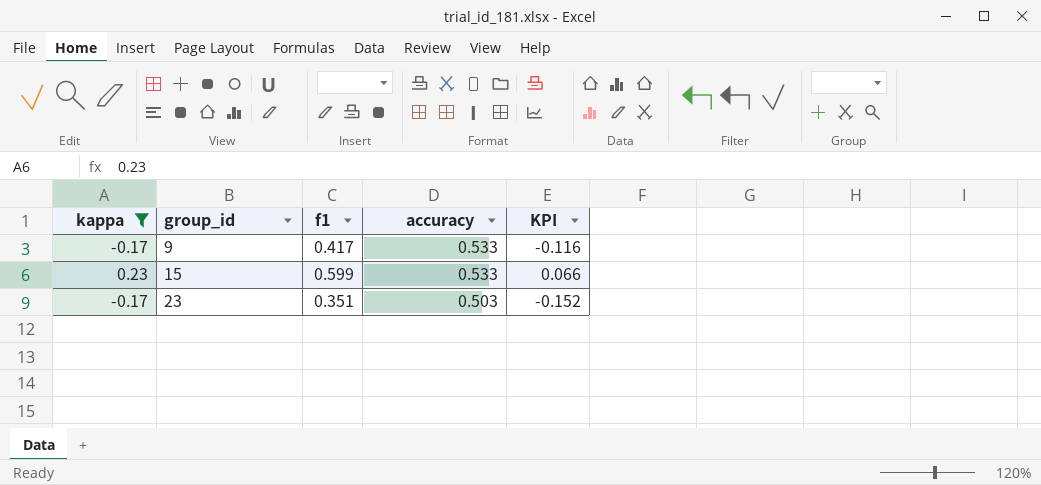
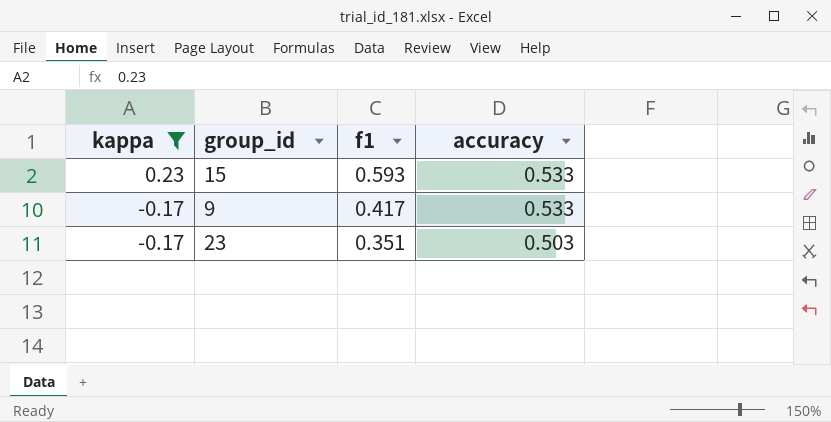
row order: group_id ascending -> kappa descending
column KPI | formula: [f1] - [accuracy] -> none
15 | f1: 0.599 -> 0.593

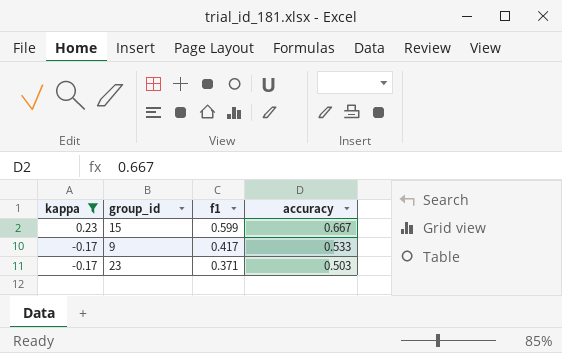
15 | f1: 0.593 -> 0.599
15 | accuracy: 0.533 -> 0.667
23 | f1: 0.351 -> 0.371

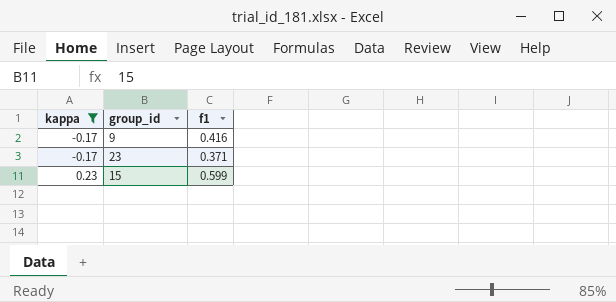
row order: kappa descending -> kappa ascending
column accuracy | position: 4 -> none
9 | f1: 0.417 -> 0.416

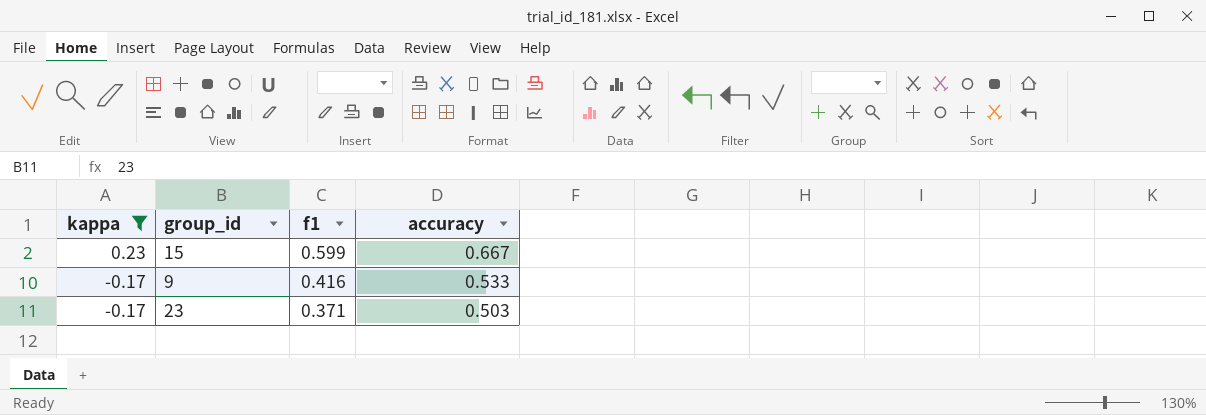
row order: kappa ascending -> kappa descending
column accuracy | position: none -> 4

